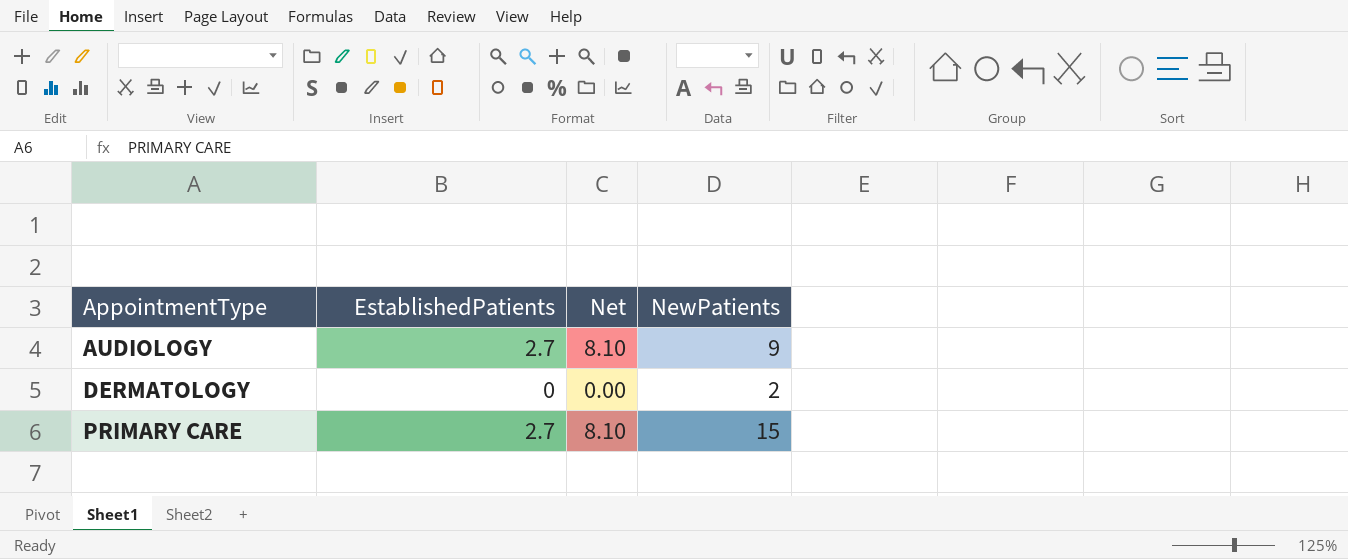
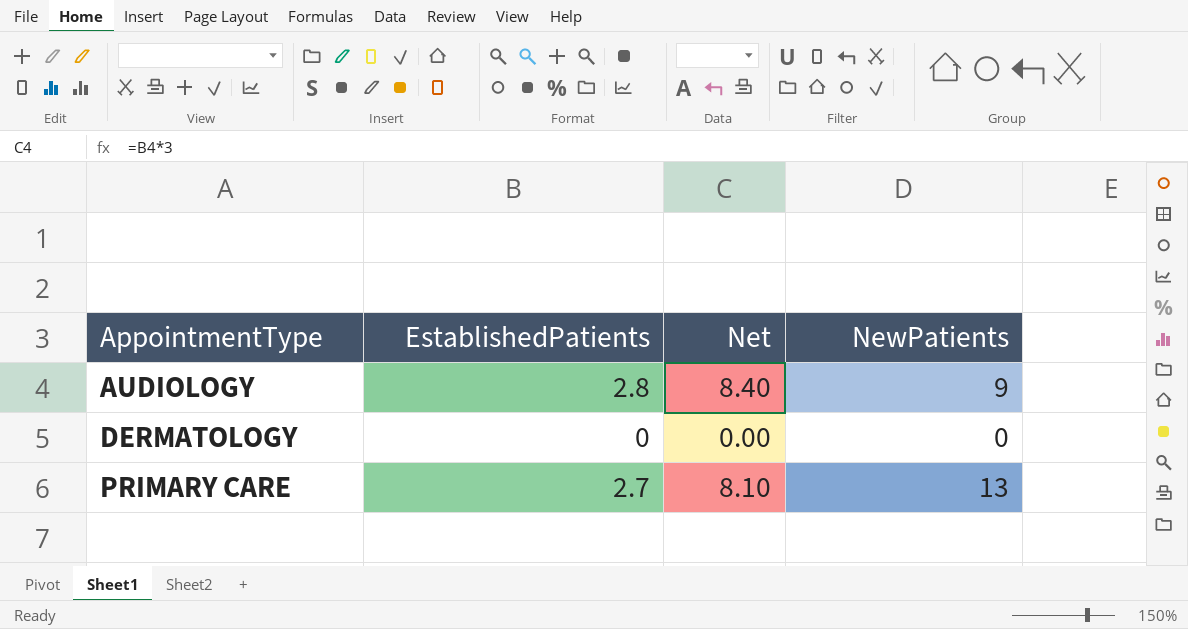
AUDIOLOGY | EstablishedPatients: 2.7 -> 2.8
AUDIOLOGY | Net: 8.10 -> 8.40
DERMATOLOGY | NewPatients: 2 -> 0
PRIMARY CARE | NewPatients: 15 -> 13

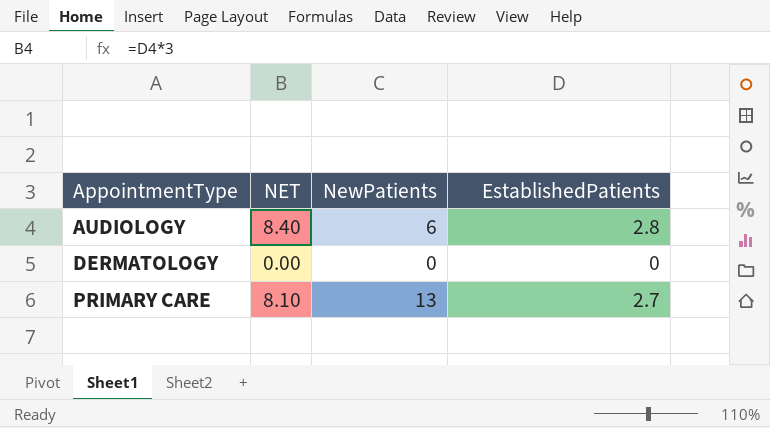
column name: Net -> NET
column EstablishedPatients | position: 2 -> 4
AUDIOLOGY | NewPatients: 9 -> 6

